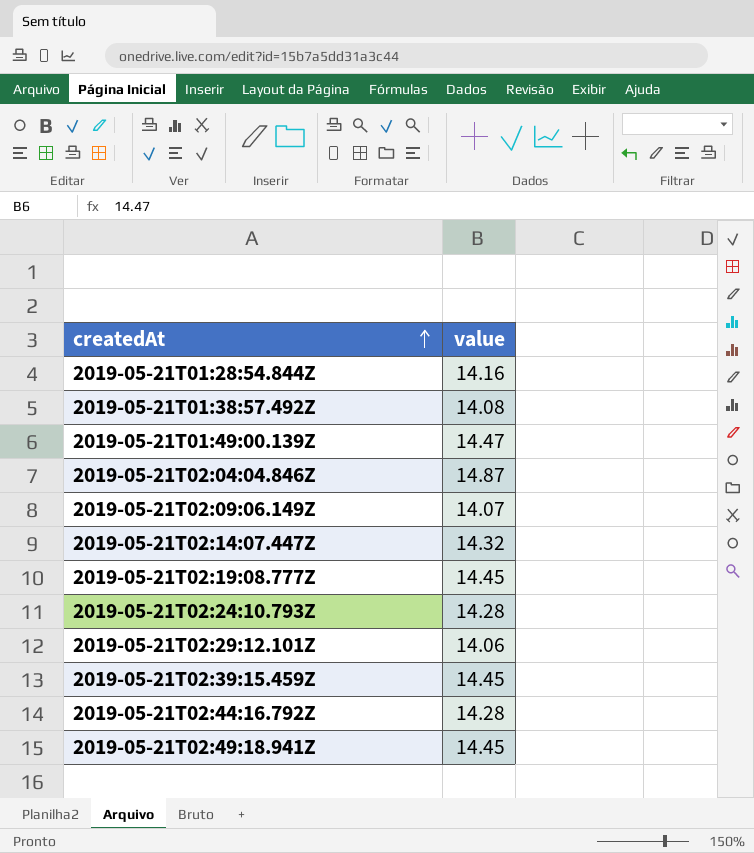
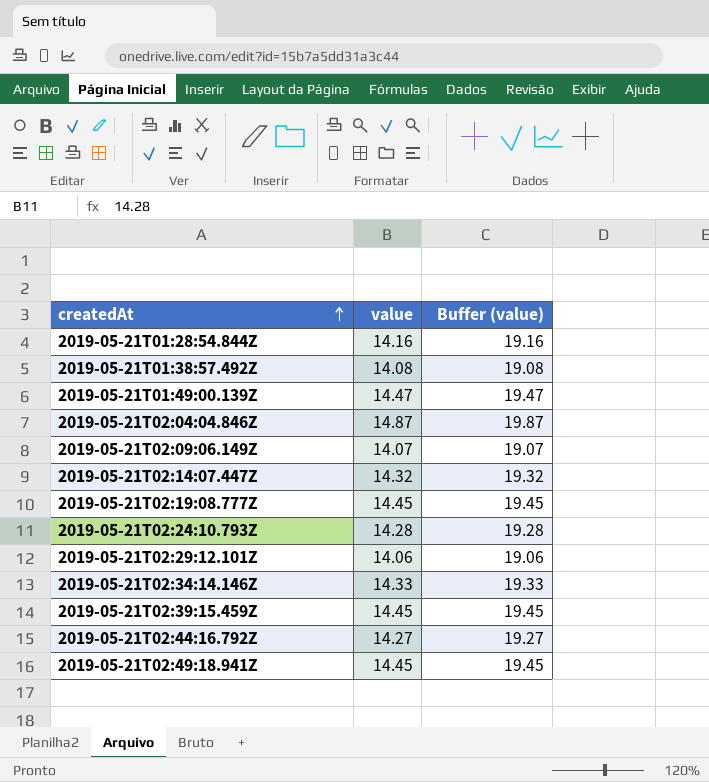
column Buffer (value) | formula: none -> [value] + 5
row 2019-05-21T02:34:14.146Z: none -> 14.33 | 19.33
2019-05-21T02:44:16.792Z | value: 14.28 -> 14.27

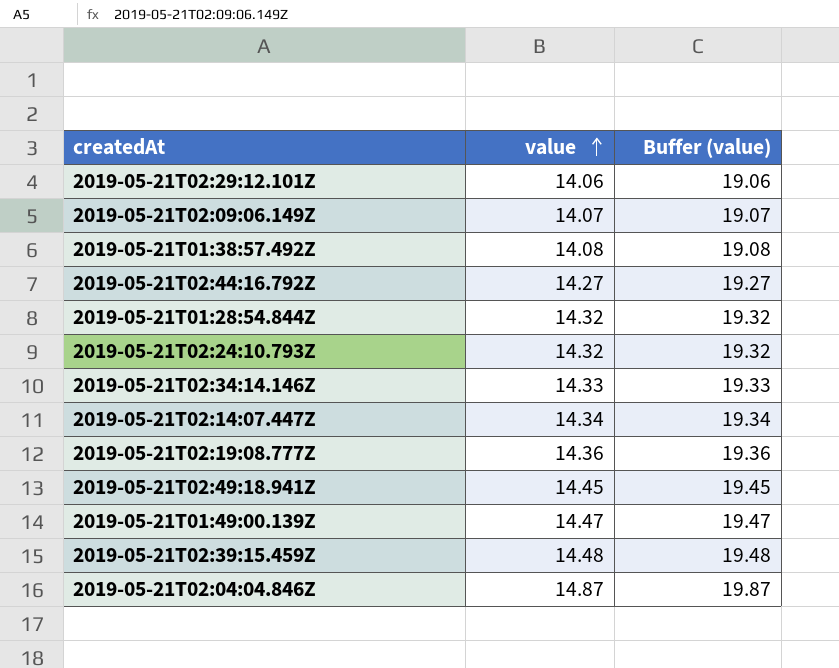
row order: createdAt ascending -> value ascending
2019-05-21T01:28:54.844Z | value: 14.16 -> 14.32
2019-05-21T01:28:54.844Z | Buffer (value): 19.16 -> 19.32
2019-05-21T02:24:10.793Z | value: 14.28 -> 14.32
2019-05-21T02:24:10.793Z | Buffer (value): 19.28 -> 19.32
2019-05-21T02:14:07.447Z | value: 14.32 -> 14.34
2019-05-21T02:14:07.447Z | Buffer (value): 19.32 -> 19.34
2019-05-21T02:19:08.777Z | value: 14.45 -> 14.36
2019-05-21T02:19:08.777Z | Buffer (value): 19.45 -> 19.36
2019-05-21T02:39:15.459Z | value: 14.45 -> 14.48
2019-05-21T02:39:15.459Z | Buffer (value): 19.45 -> 19.48

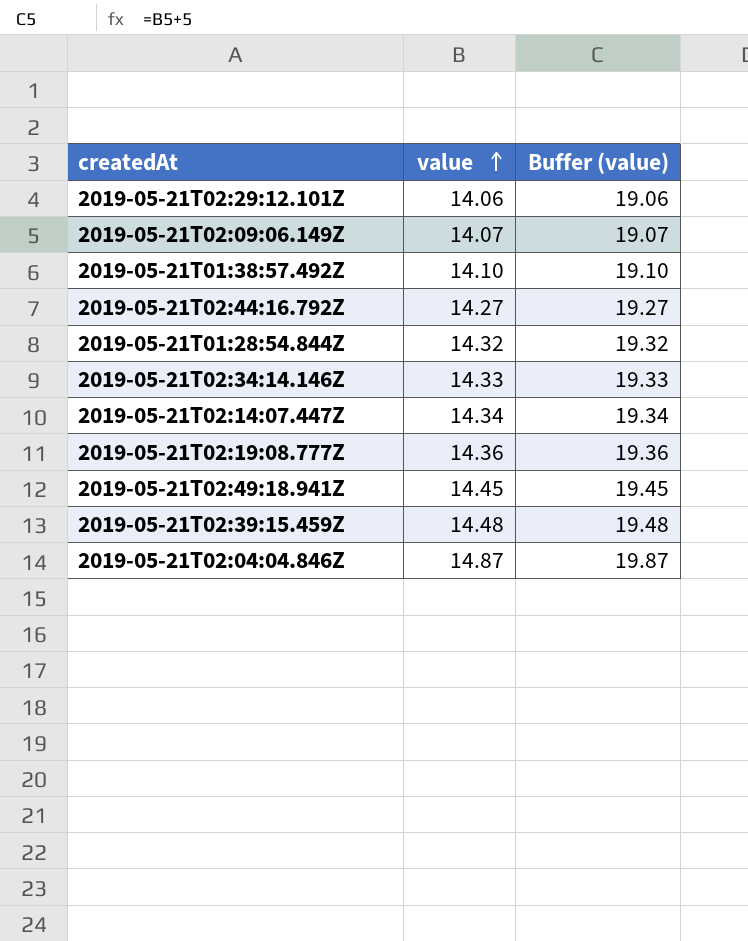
row 2019-05-21T02:24:10.793Z: 14.32 | 19.32 -> none
row 2019-05-21T01:49:00.139Z: 14.47 | 19.47 -> none
2019-05-21T01:38:57.492Z | value: 14.08 -> 14.10
2019-05-21T01:38:57.492Z | Buffer (value): 19.08 -> 19.10

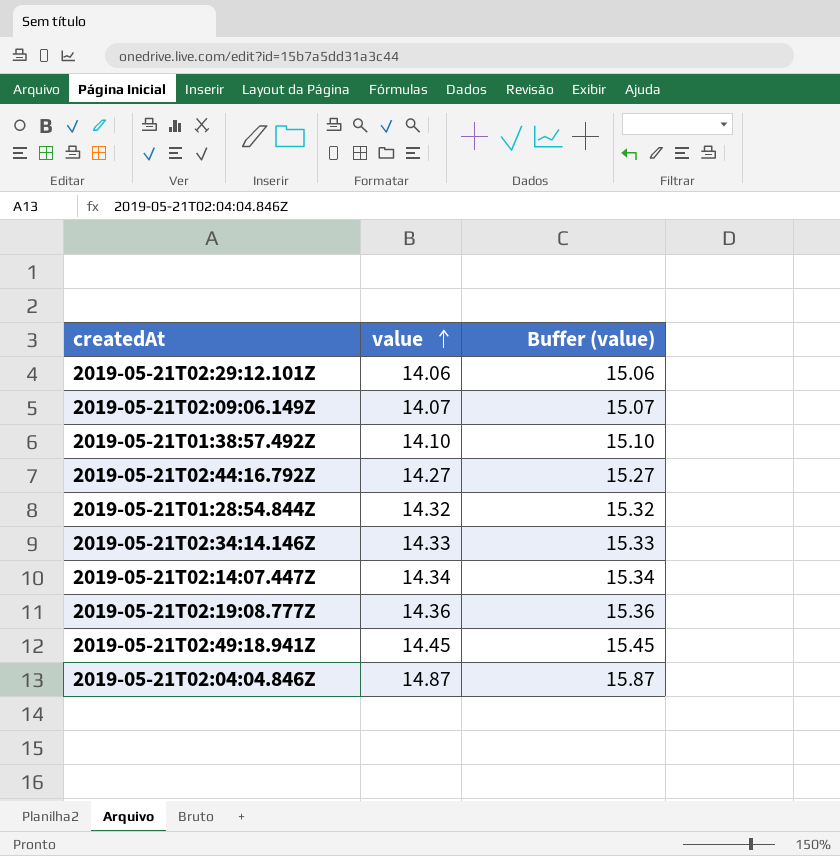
column Buffer (value) | formula: [value] + 5 -> [value] + 1
row 2019-05-21T02:39:15.459Z: 14.48 | 19.48 -> none

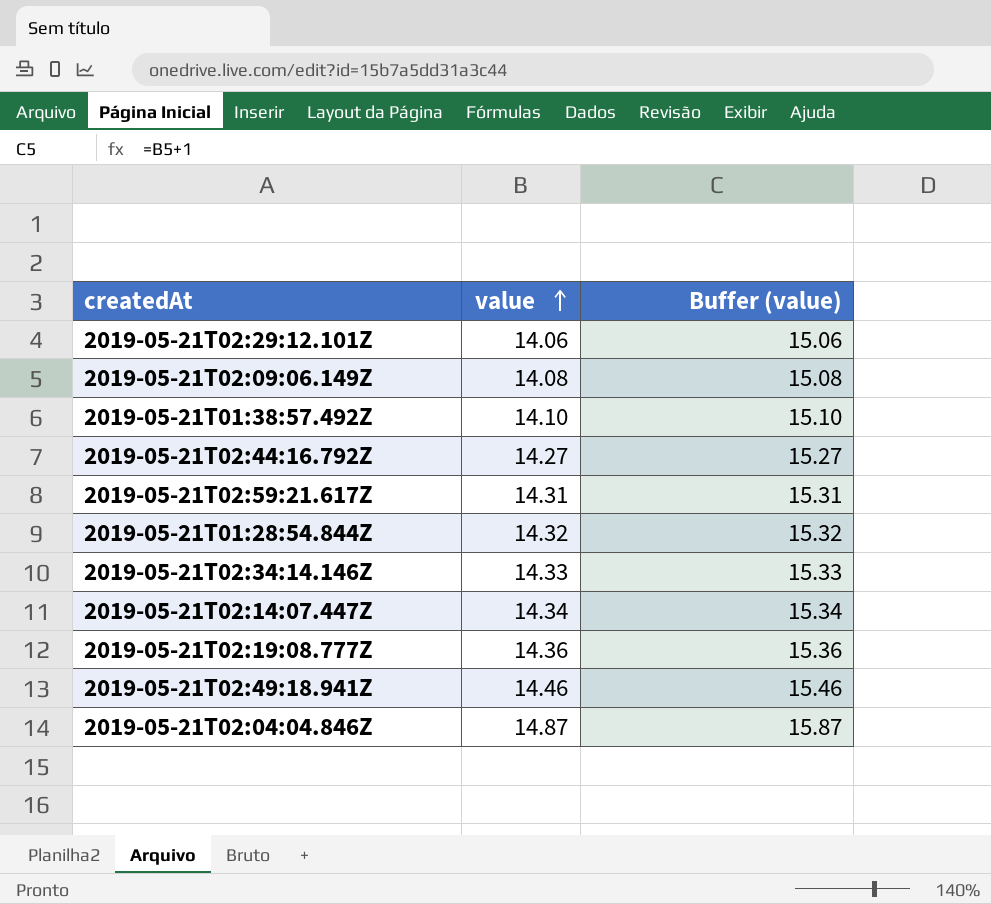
2019-05-21T02:09:06.149Z | value: 14.07 -> 14.08
2019-05-21T02:09:06.149Z | Buffer (value): 15.07 -> 15.08
row 2019-05-21T02:59:21.617Z: none -> 14.31 | 15.31
2019-05-21T02:49:18.941Z | value: 14.45 -> 14.46
2019-05-21T02:49:18.941Z | Buffer (value): 15.45 -> 15.46

